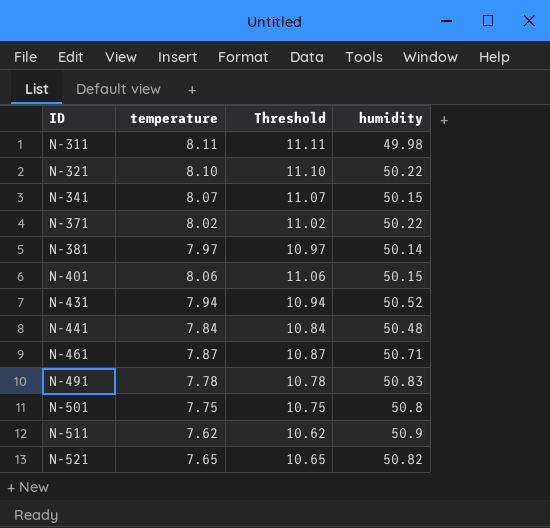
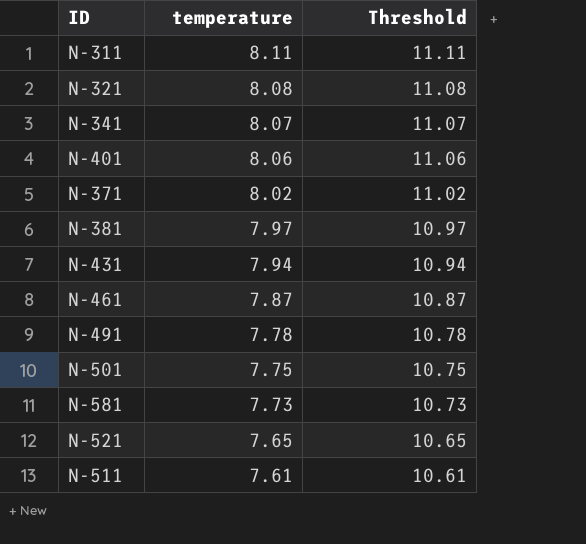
row order: ID ascending -> temperature descending
column humidity | position: 4 -> none
row N-441: 7.84 | 10.84 | 50.48 -> none
N-321 | temperature: 8.10 -> 8.08
N-321 | Threshold: 11.10 -> 11.08
row N-581: none -> 7.73 | 10.73
N-511 | temperature: 7.62 -> 7.61
N-511 | Threshold: 10.62 -> 10.61

